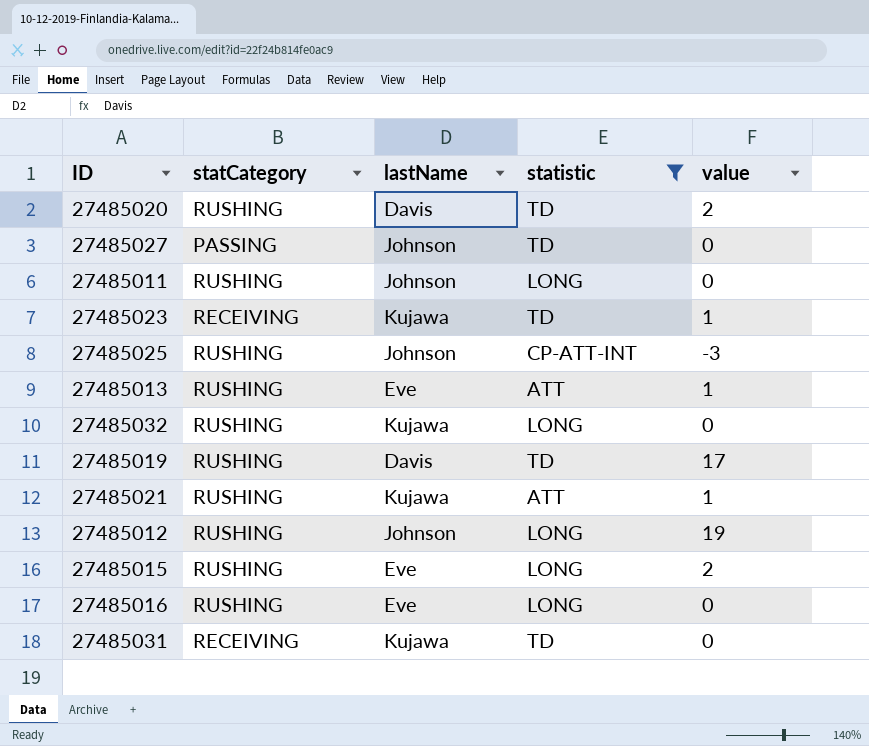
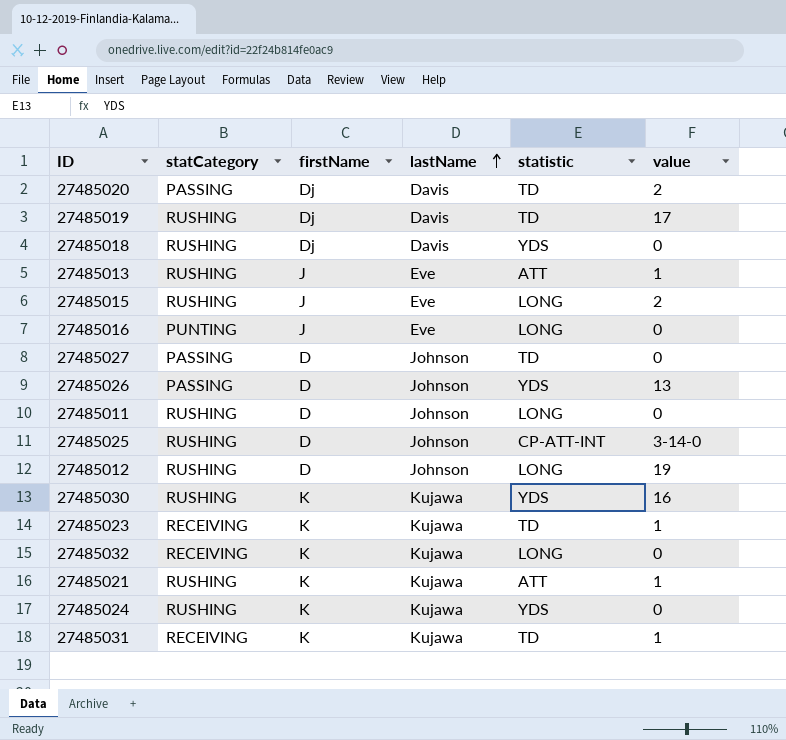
filter: statistic != YDS -> none
row order: none -> lastName ascending
column firstName | position: none -> 3
27485020 | statCategory: RUSHING -> PASSING
27485016 | statCategory: RUSHING -> PUNTING
27485025 | value: -3 -> 3-14-0
27485032 | statCategory: RUSHING -> RECEIVING
27485031 | value: 0 -> 1

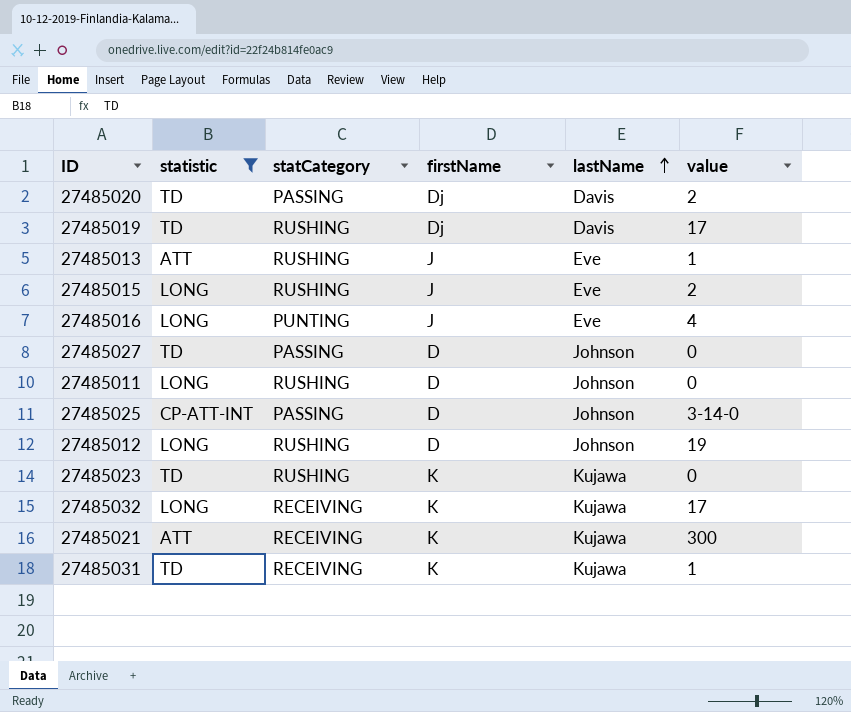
filter: none -> statistic != YDS
column statistic | position: 5 -> 2
27485016 | value: 0 -> 4
27485025 | statCategory: RUSHING -> PASSING
27485023 | statCategory: RECEIVING -> RUSHING
27485023 | value: 1 -> 0
27485032 | value: 0 -> 17
27485021 | statCategory: RUSHING -> RECEIVING
27485021 | value: 1 -> 300

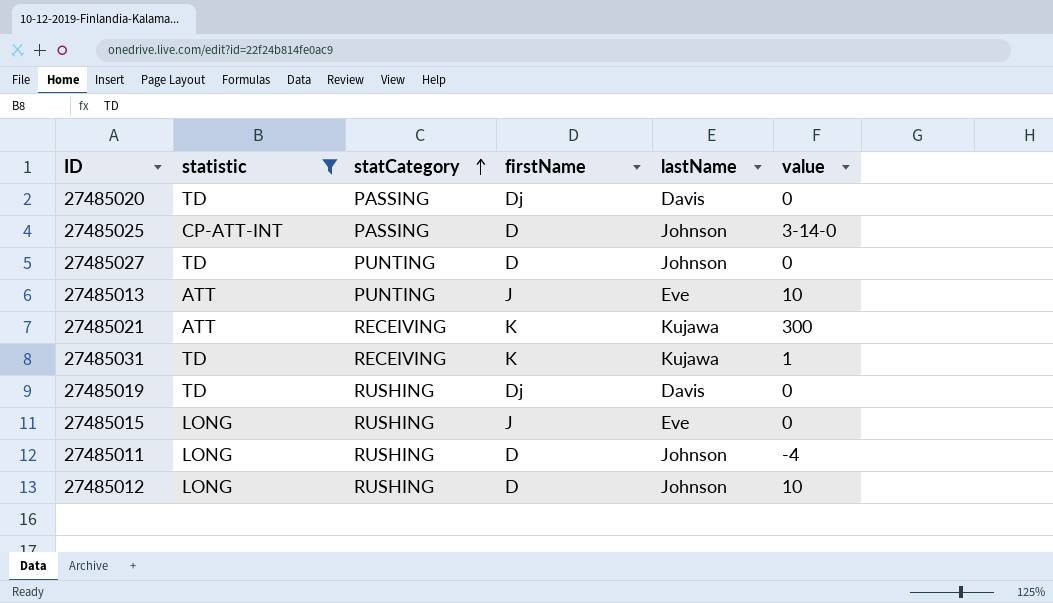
row order: lastName ascending -> statCategory ascending
row 27485016: LONG | PUNTING | J | Eve | 4 -> none
row 27485023: TD | RUSHING | K | Kujawa | 0 -> none
row 27485032: LONG | RECEIVING | K | Kujawa | 17 -> none
27485020 | value: 2 -> 0
27485027 | statCategory: PASSING -> PUNTING
27485013 | statCategory: RUSHING -> PUNTING
27485013 | value: 1 -> 10
27485019 | value: 17 -> 0
27485015 | value: 2 -> 0
27485011 | value: 0 -> -4
27485012 | value: 19 -> 10

